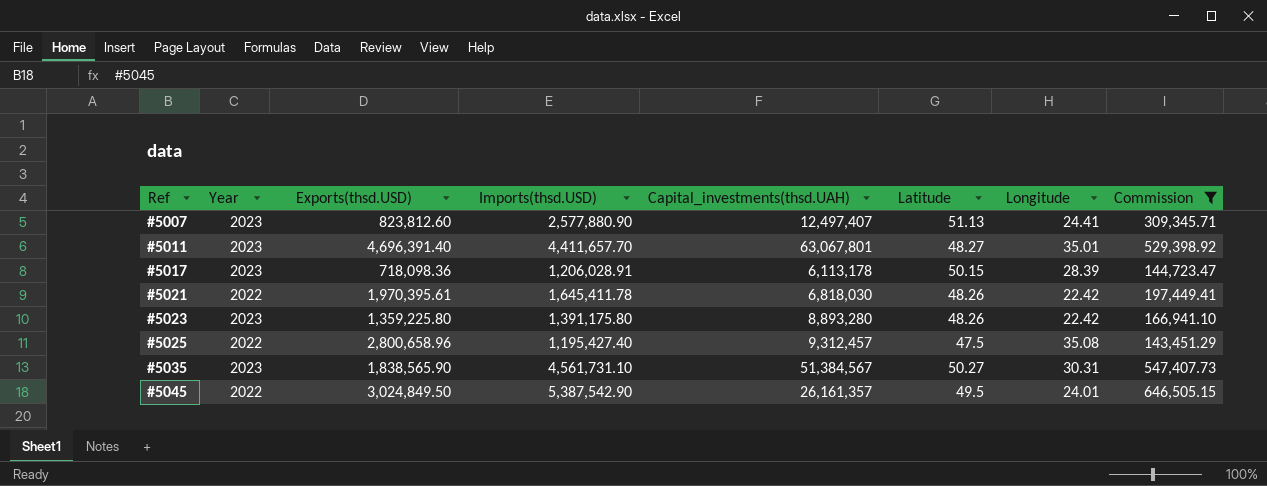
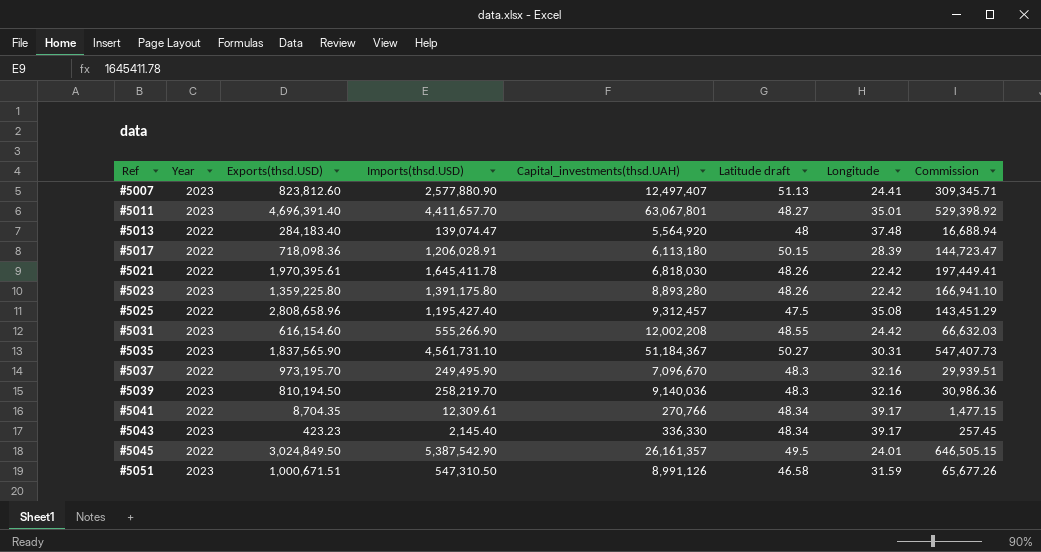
filter: Commission >= 143,451.29 -> none
column name: Latitude -> Latitude draft
#5017 | Year: 2023 -> 2022
#5017 | Capital_investments(thsd.UAH): 6,113,178 -> 6,113,180
#5025 | Exports(thsd.USD): 2,800,658.96 -> 2,808,658.96
#5035 | Exports(thsd.USD): 1,838,565.90 -> 1,837,565.90
#5035 | Capital_investments(thsd.UAH): 51,384,567 -> 51,184,367

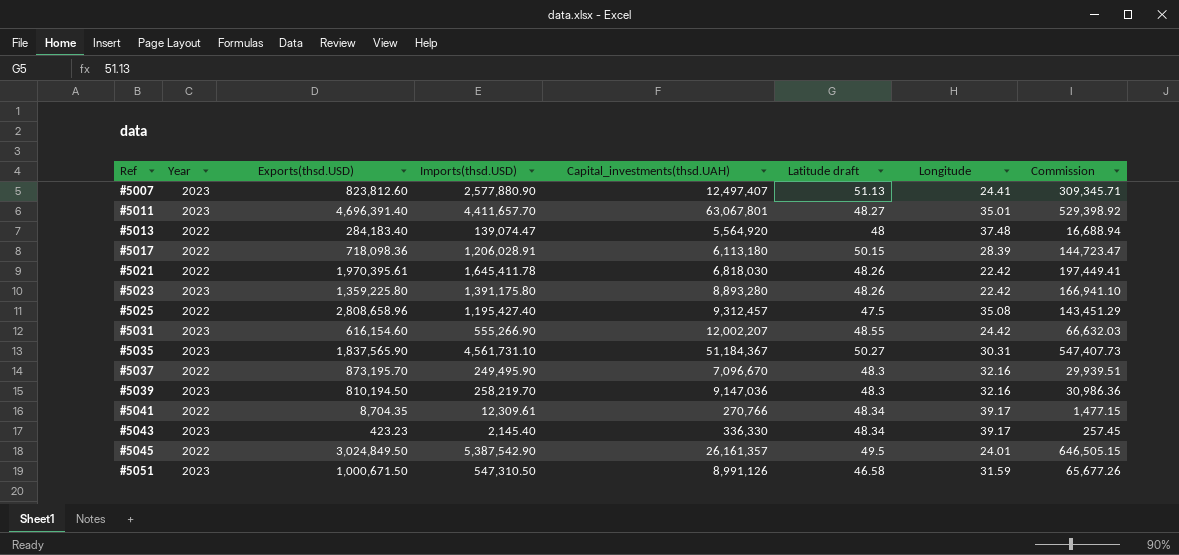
#5031 | Capital_investments(thsd.UAH): 12,002,208 -> 12,002,207
#5037 | Exports(thsd.USD): 973,195.70 -> 873,195.70
#5039 | Capital_investments(thsd.UAH): 9,140,036 -> 9,147,036
#5051 | Exports(thsd.USD): 1,000,671.51 -> 1,000,671.50

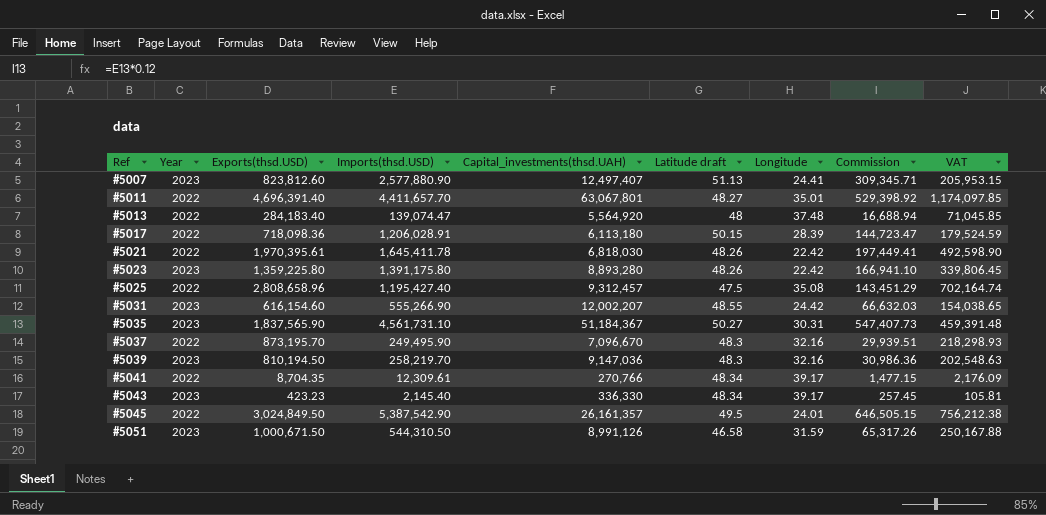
column VAT | formula: none -> [Exports(thsd.USD)] * 0.25
#5011 | Year: 2023 -> 2022
#5051 | Imports(thsd.USD): 547,310.50 -> 544,310.50
#5051 | Commission: 65,677.26 -> 65,317.26

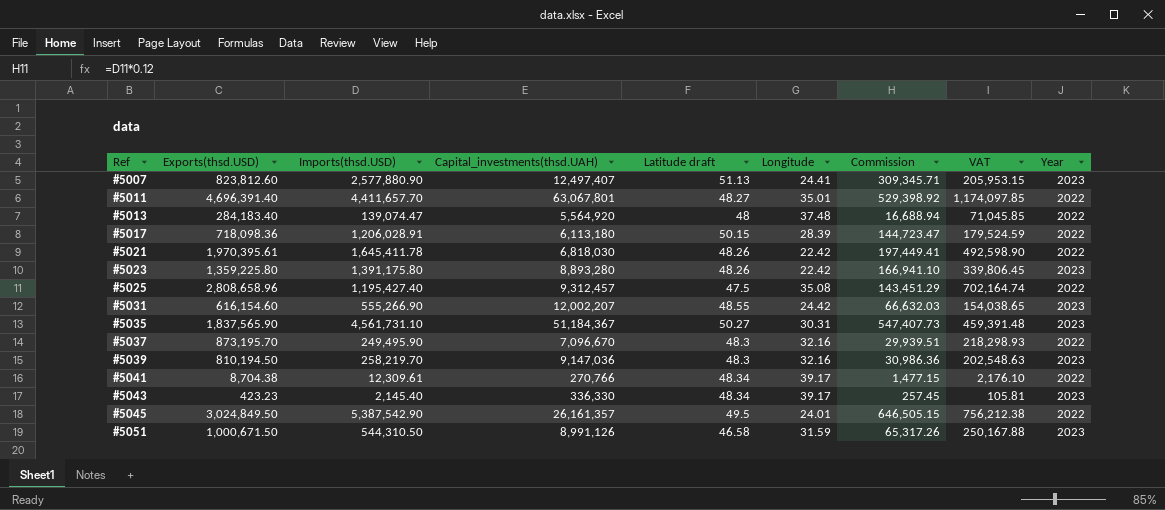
column Year | position: 2 -> 9
#5041 | Exports(thsd.USD): 8,704.35 -> 8,704.38
#5041 | VAT: 2,176.09 -> 2,176.10

